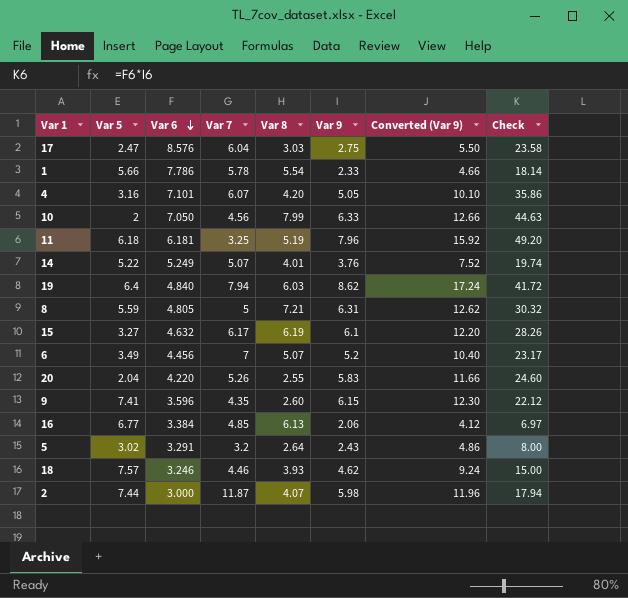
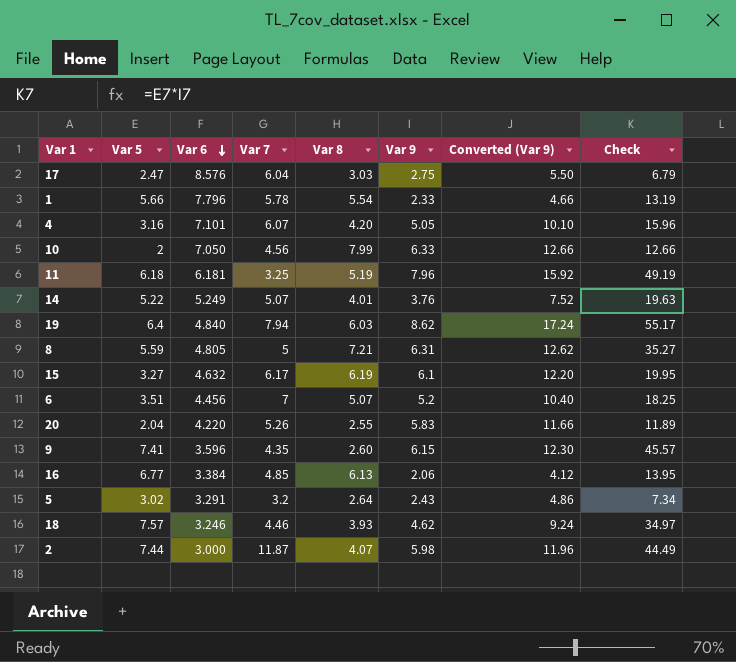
column Check | formula: [Var 6] * [Var 9] -> [Var 5] * [Var 9]
1 | Var 6: 7.786 -> 7.796
6 | Var 5: 3.49 -> 3.51

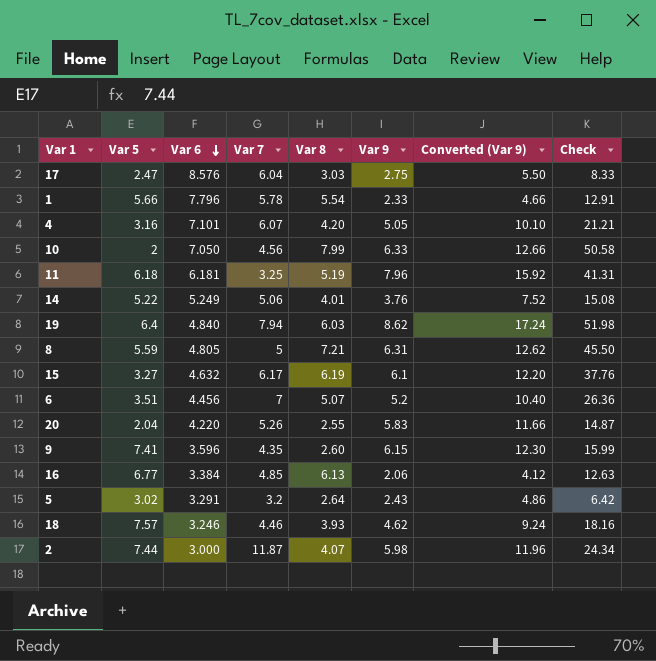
column Check | formula: [Var 5] * [Var 9] -> [Var 8] * [Var 9]
14 | Var 7: 5.07 -> 5.06

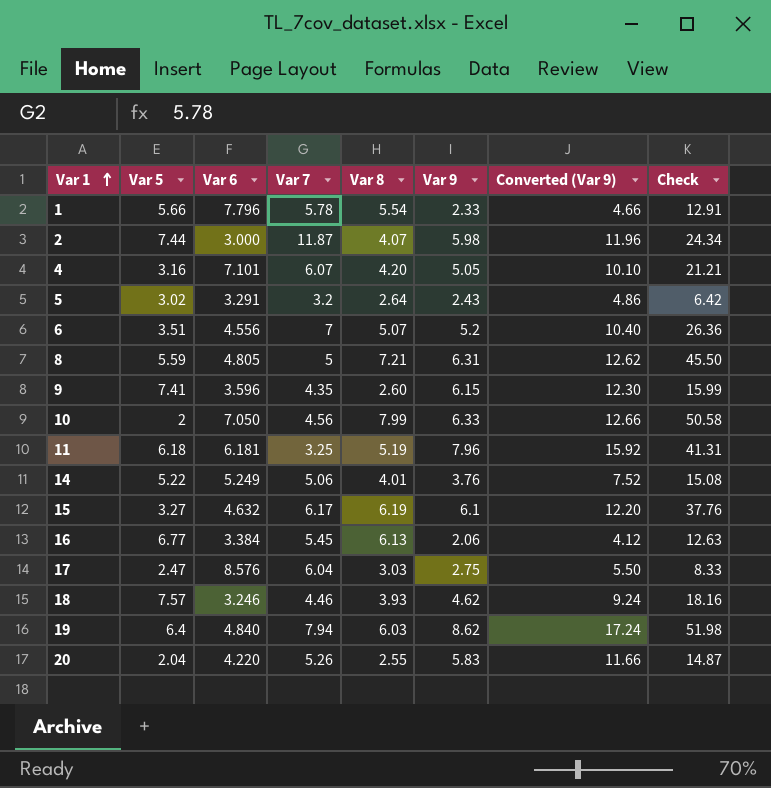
row order: Var 6 descending -> Var 1 ascending
6 | Var 6: 4.456 -> 4.556
16 | Var 7: 4.85 -> 5.45

